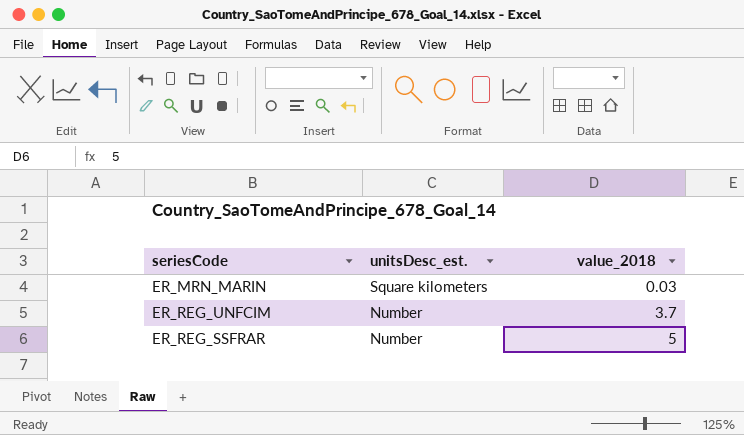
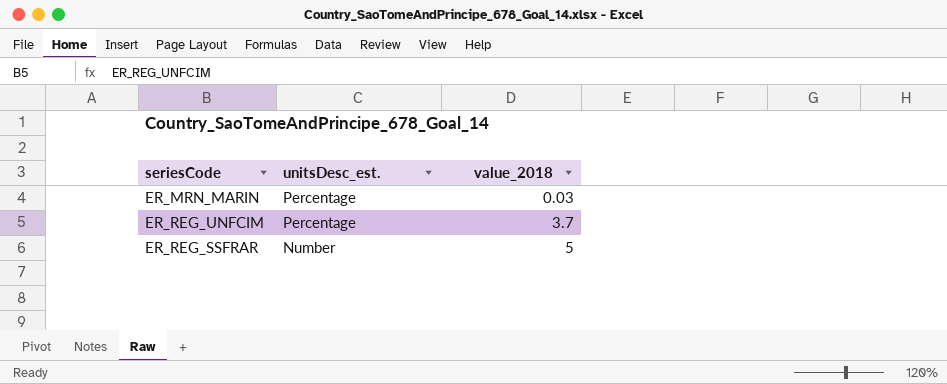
ER_MRN_MARIN | unitsDesc_est.: Square kilometers -> Percentage
ER_REG_UNFCIM | unitsDesc_est.: Number -> Percentage

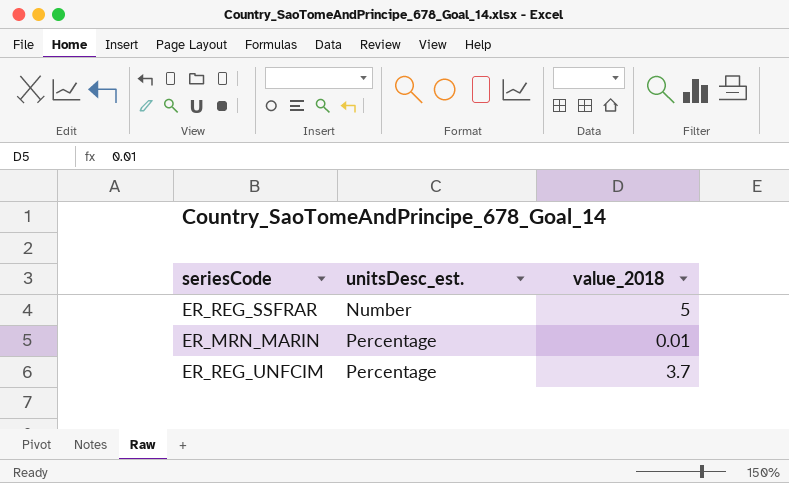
row order: unitsDesc_est. descending -> unitsDesc_est. ascending
ER_MRN_MARIN | value_2018: 0.03 -> 0.01

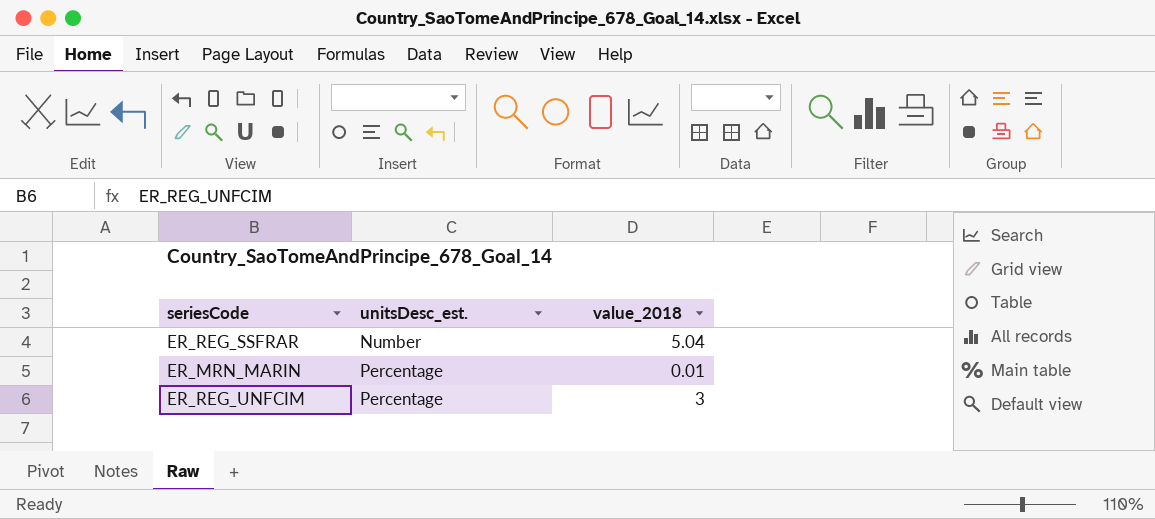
ER_REG_SSFRAR | value_2018: 5 -> 5.04
ER_REG_UNFCIM | value_2018: 3.7 -> 3

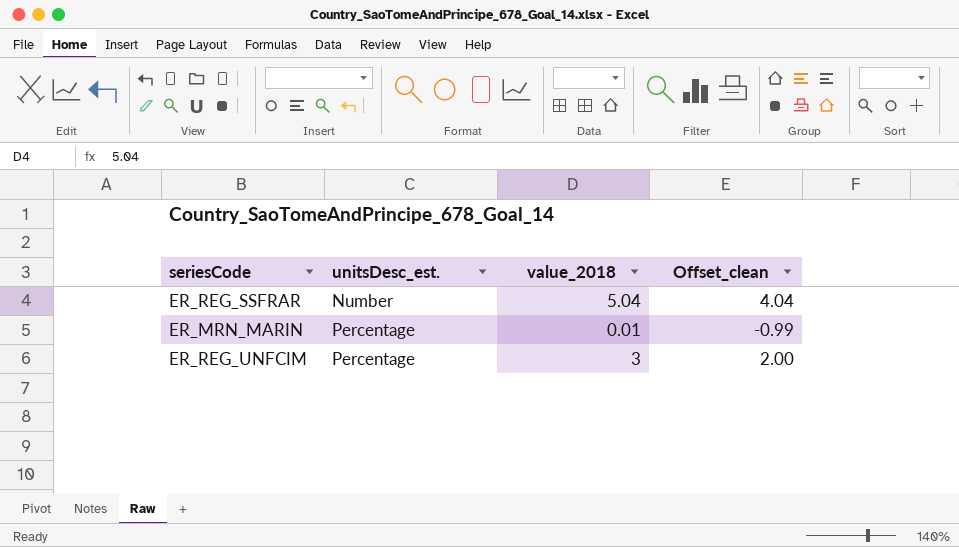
column Offset_clean | formula: none -> [value_2018] - 1

